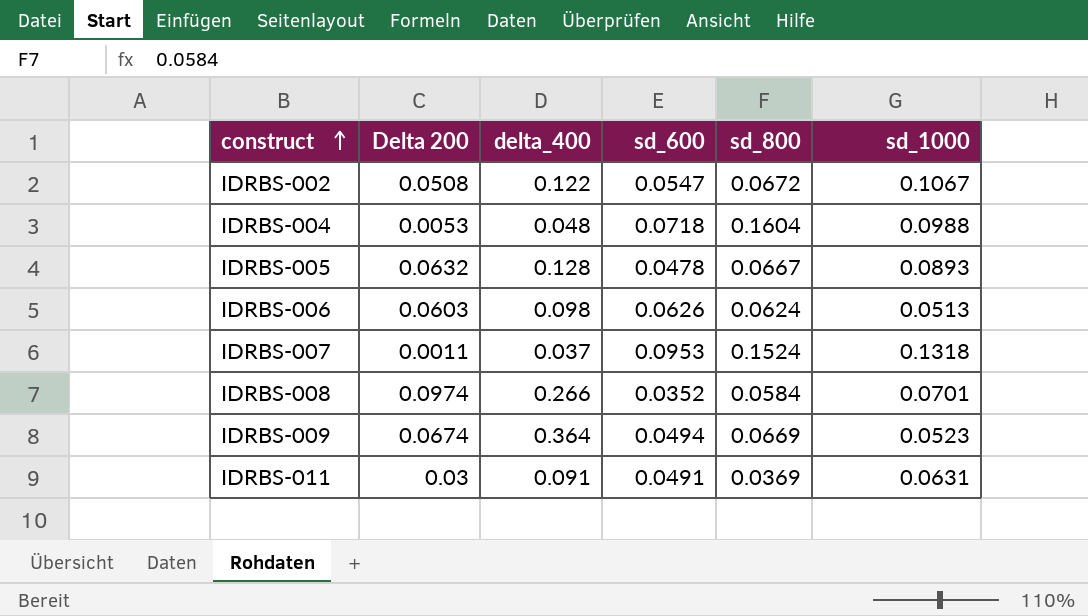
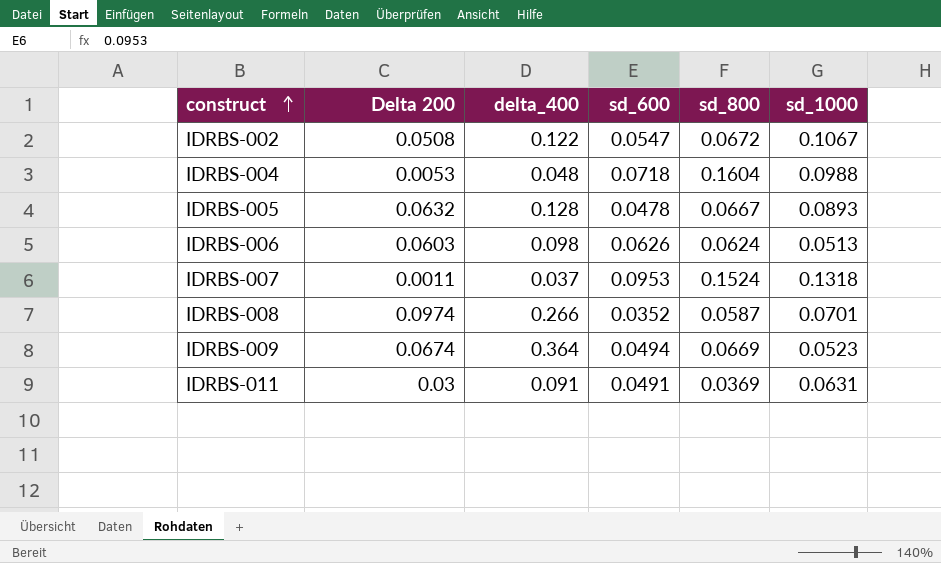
IDRBS-008 | sd_800: 0.0584 -> 0.0587

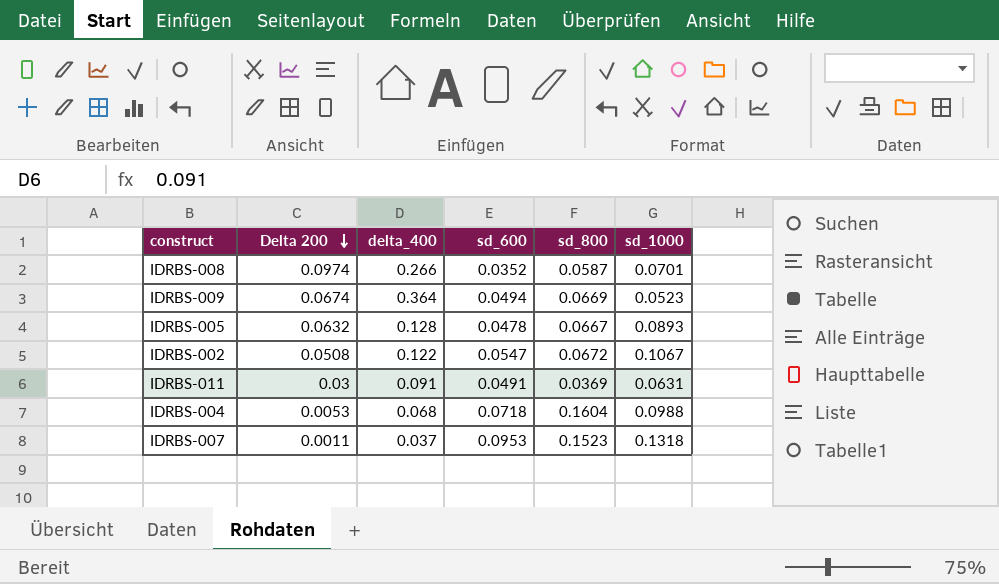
row order: construct ascending -> Delta 200 descending
row IDRBS-006: 0.0603 | 0.098 | 0.0626 | 0.0624 | 0.0513 -> none
IDRBS-004 | delta_400: 0.048 -> 0.068
IDRBS-007 | sd_800: 0.1524 -> 0.1523

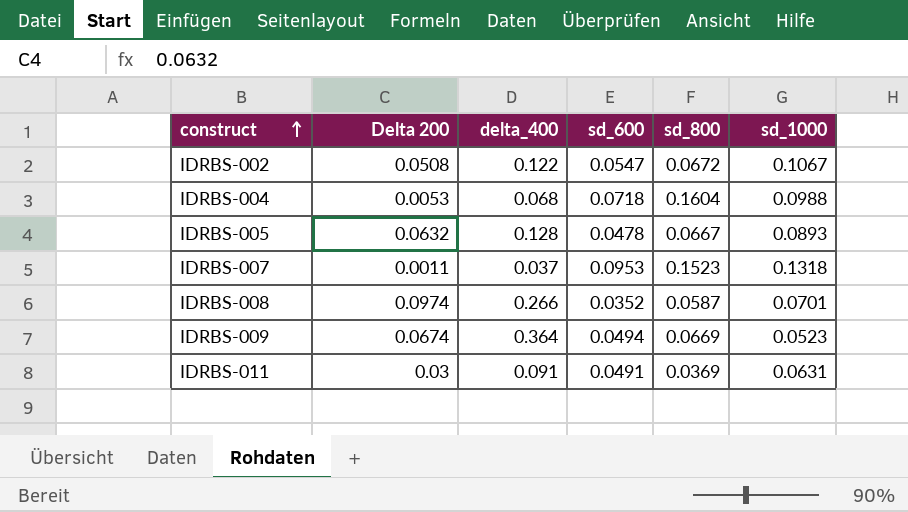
row order: Delta 200 descending -> construct ascending

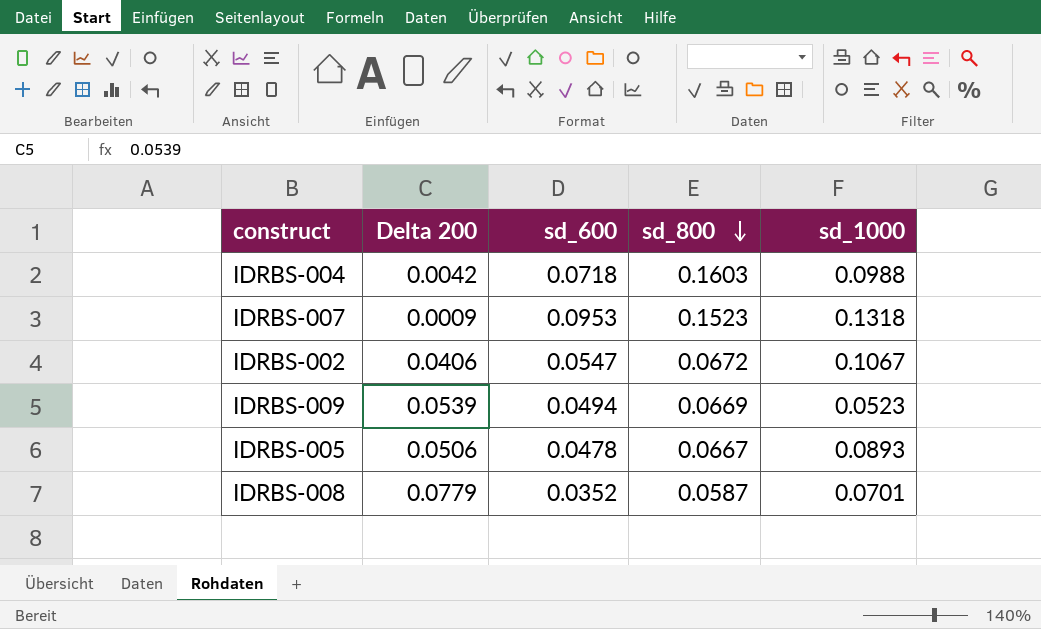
row order: construct ascending -> sd_800 descending
column delta_400 | position: 3 -> none
row IDRBS-011: 0.03 | 0.091 | 0.0491 | 0.0369 | 0.0631 -> none
IDRBS-004 | Delta 200: 0.0053 -> 0.0042
IDRBS-004 | sd_800: 0.1604 -> 0.1603
IDRBS-007 | Delta 200: 0.0011 -> 0.0009
IDRBS-002 | Delta 200: 0.0508 -> 0.0406
IDRBS-009 | Delta 200: 0.0674 -> 0.0539
IDRBS-005 | Delta 200: 0.0632 -> 0.0506
IDRBS-008 | Delta 200: 0.0974 -> 0.0779

